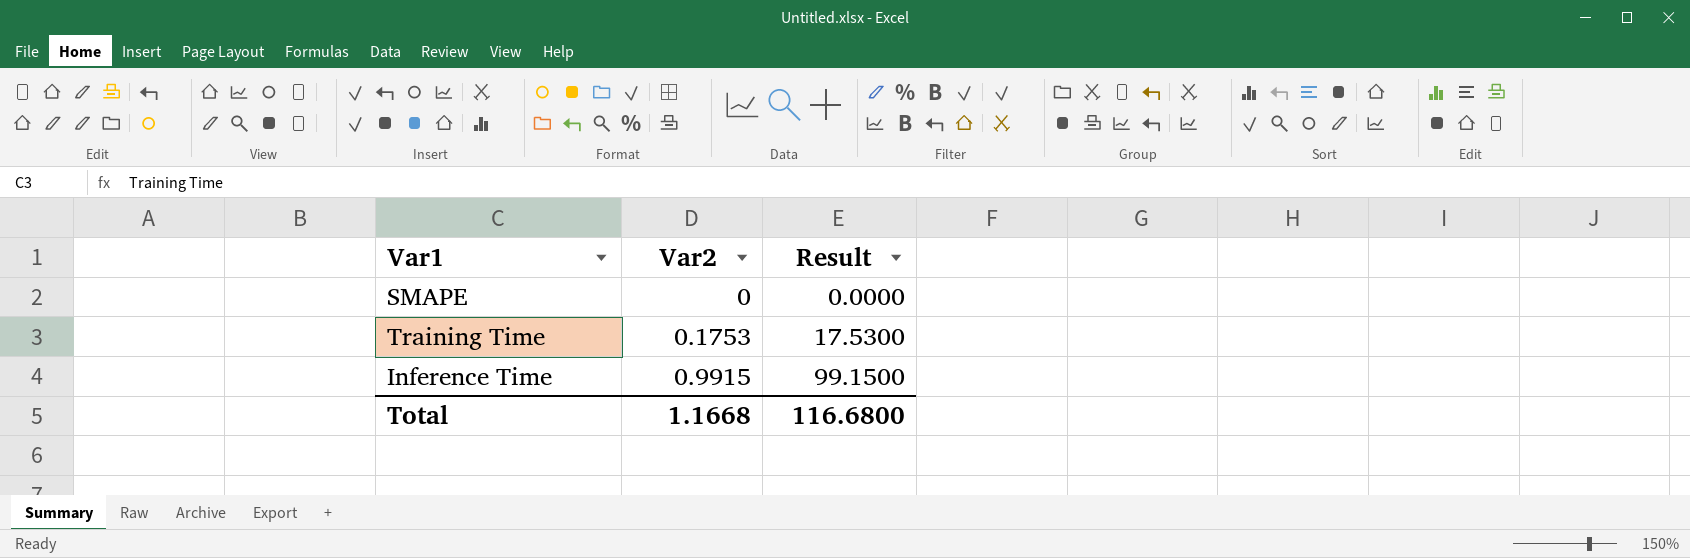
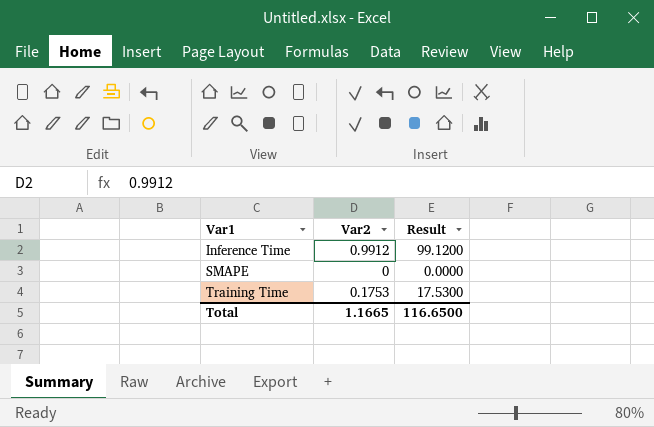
row order: Var2 ascending -> Var1 ascending
Inference Time | Var2: 0.9915 -> 0.9912
Inference Time | Result: 99.1500 -> 99.1200
Total | Var2: 1.1668 -> 1.1665
Total | Result: 116.6800 -> 116.6500

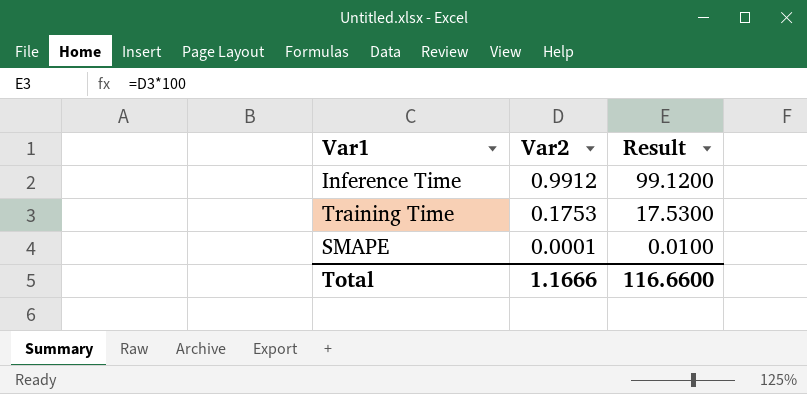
row order: Var1 ascending -> Var2 descending
SMAPE | Var2: 0 -> 0.0001
SMAPE | Result: 0.0000 -> 0.0100
Total | Var2: 1.1665 -> 1.1666
Total | Result: 116.6500 -> 116.6600

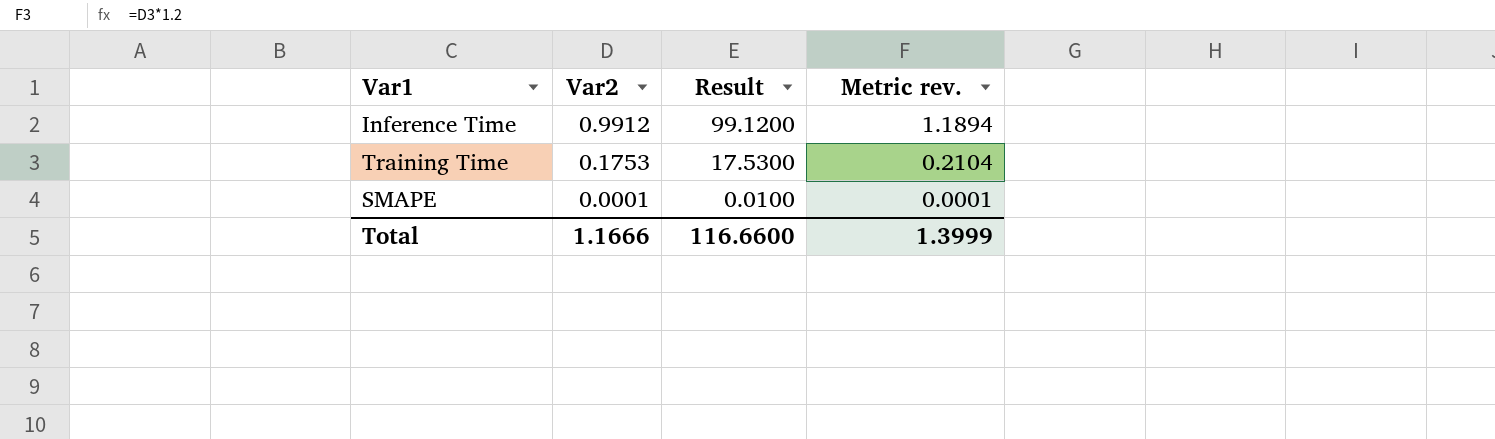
column Metric rev. | formula: none -> [Var2] * 1.2

